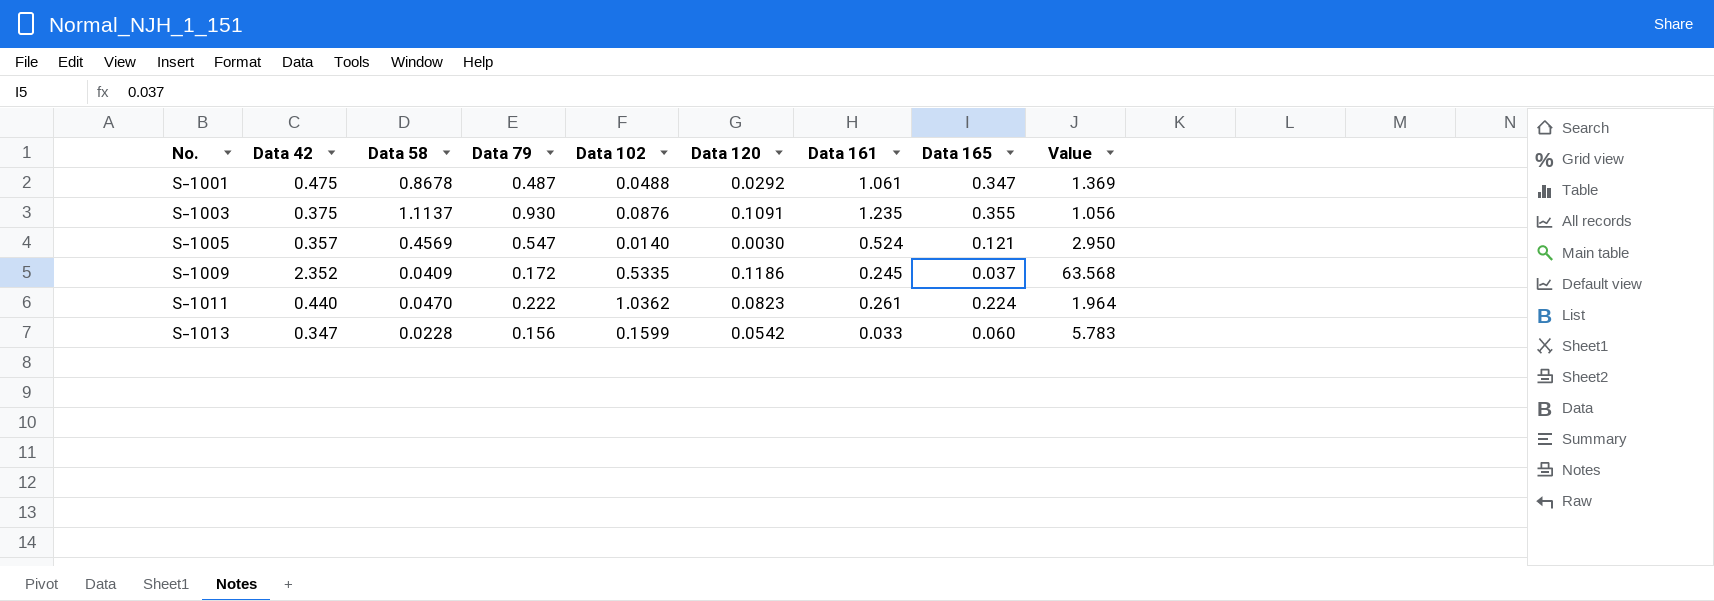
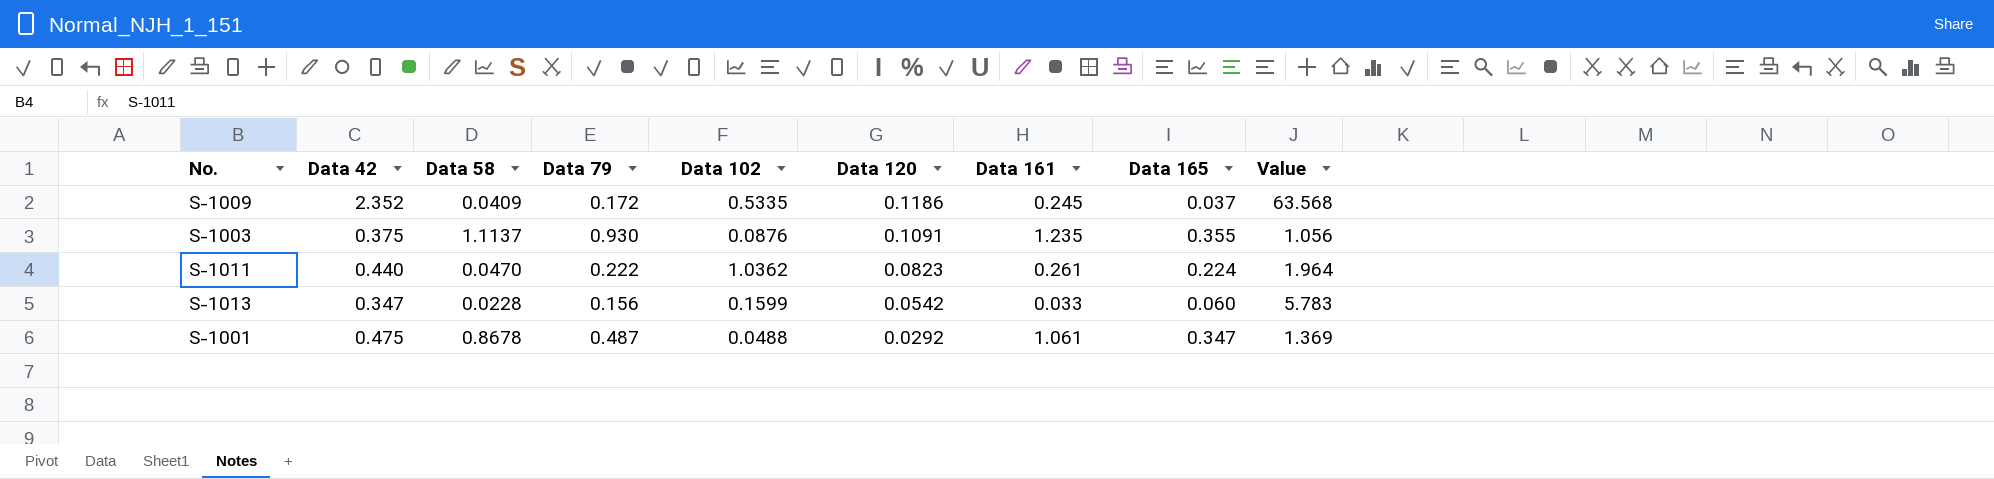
row order: No. ascending -> Data 120 descending
row S-1005: 0.357 | 0.4569 | 0.547 | 0.0140 | 0.0030 | 0.524 | 0.121 | 2.950 -> none

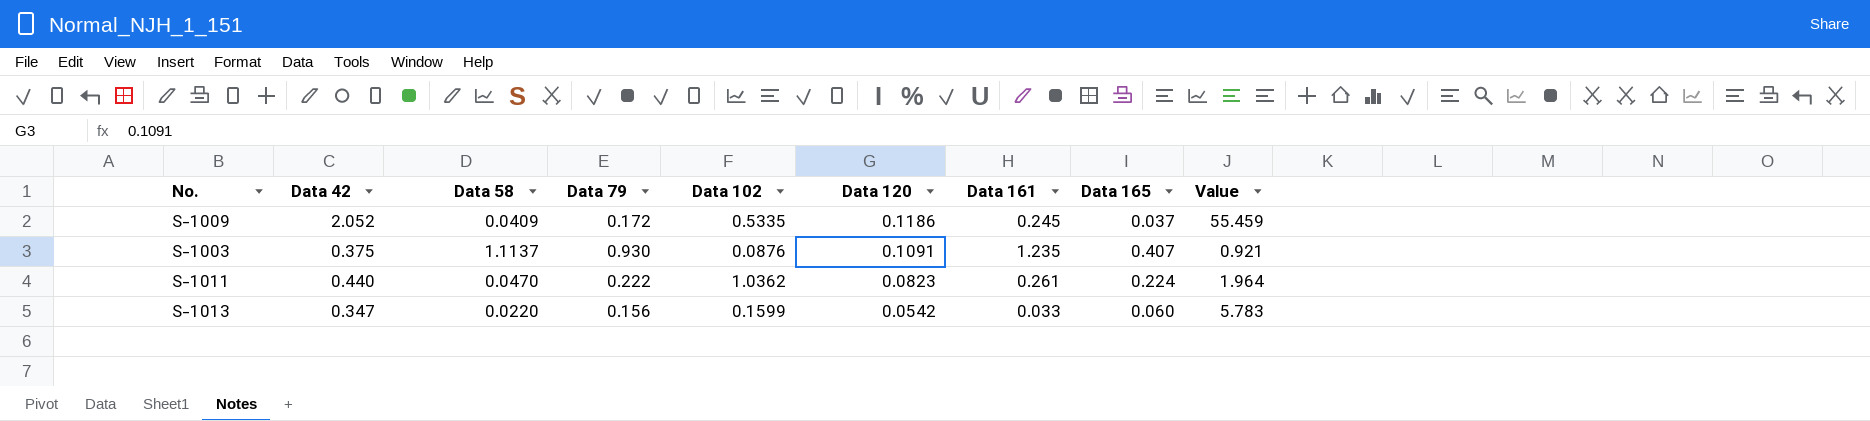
row S-1001: 0.475 | 0.8678 | 0.487 | 0.0488 | 0.0292 | 1.061 | 0.347 | 1.369 -> none
S-1009 | Data 42: 2.352 -> 2.052
S-1009 | Value: 63.568 -> 55.459
S-1003 | Data 165: 0.355 -> 0.407
S-1003 | Value: 1.056 -> 0.921
S-1013 | Data 58: 0.0228 -> 0.0220

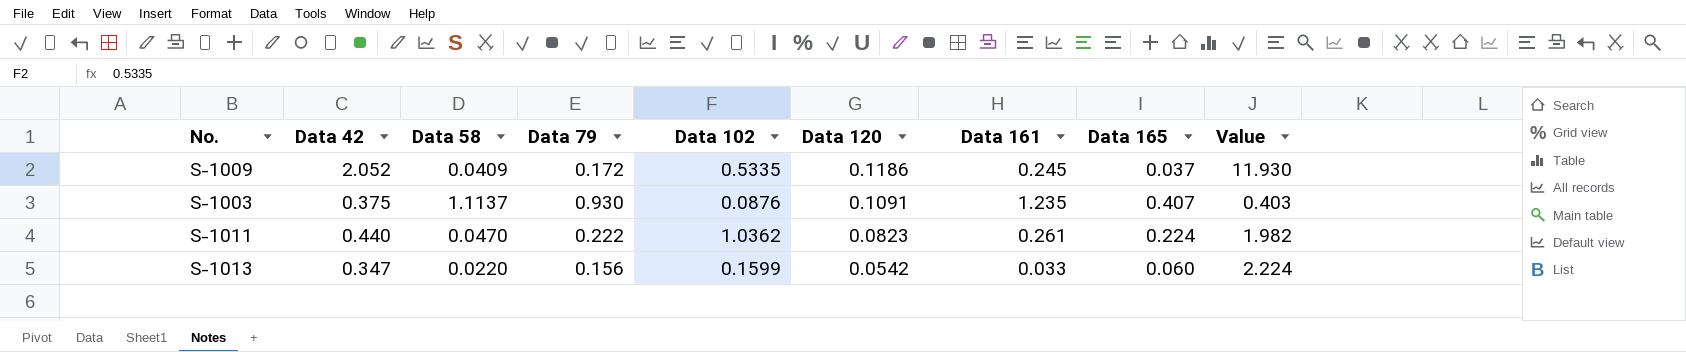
column Value | formula: [Data 42] / [Data 165] -> [Data 42] / [Data 79]

